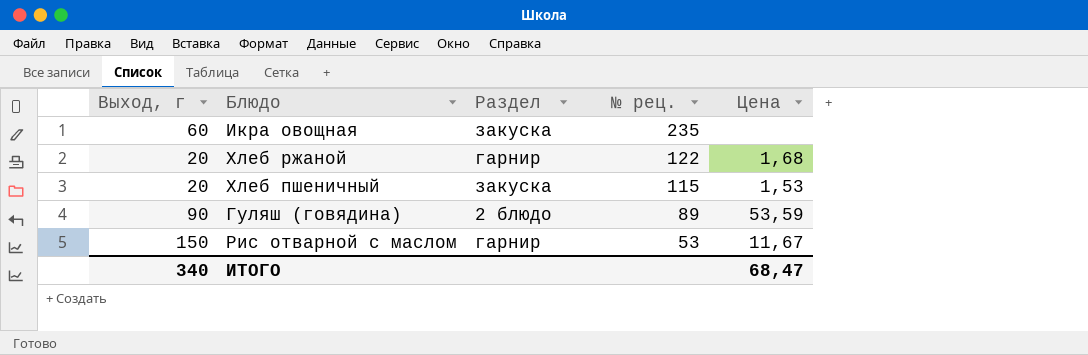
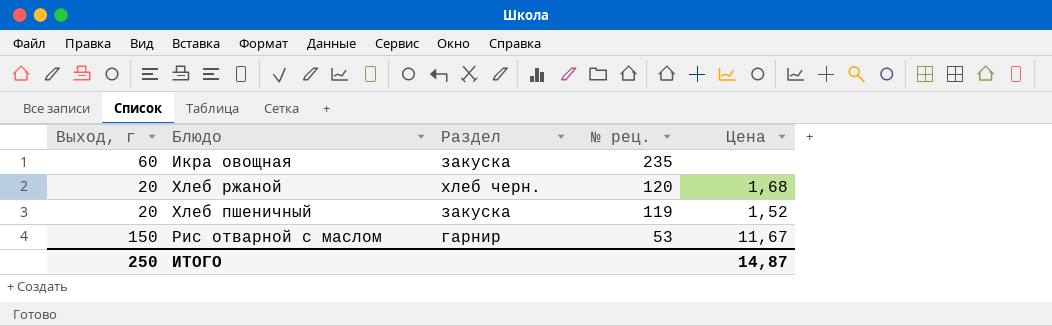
row Гуляш (говядина): 90 | 2 блюдо | 89 | 53,59 -> none
Хлеб ржаной | Раздел: гарнир -> хлеб черн.
Хлеб ржаной | № рец.: 122 -> 120
Хлеб пшеничный | № рец.: 115 -> 119
Хлеб пшеничный | Цена: 1,53 -> 1,52
ИТОГО | Выход, г: 340 -> 250
ИТОГО | Цена: 68,47 -> 14,87

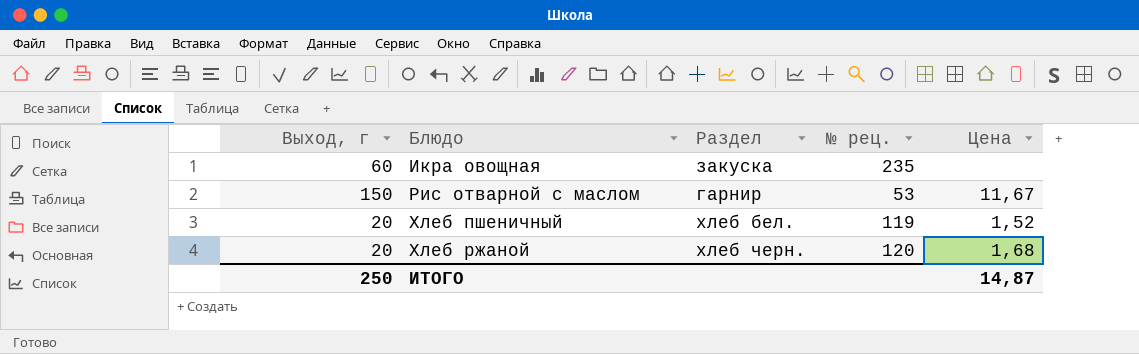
row order: № рец. descending -> Блюдо ascending
Хлеб пшеничный | Раздел: закуска -> хлеб бел.

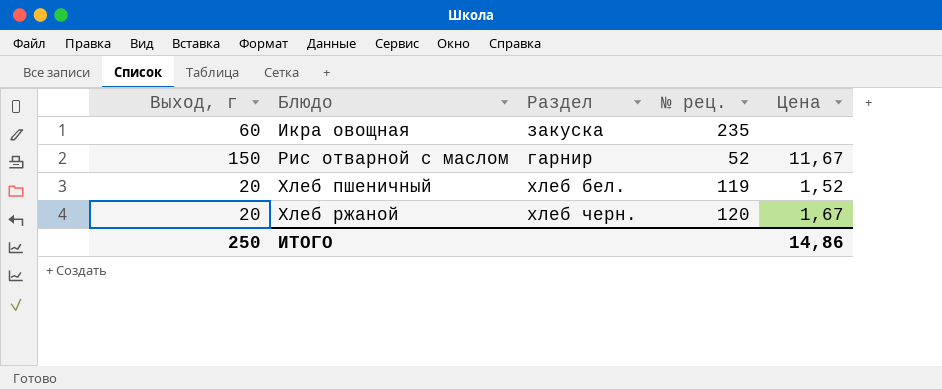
Рис отварной с маслом | № рец.: 53 -> 52
Хлеб ржаной | Цена: 1,68 -> 1,67
ИТОГО | Цена: 14,87 -> 14,86

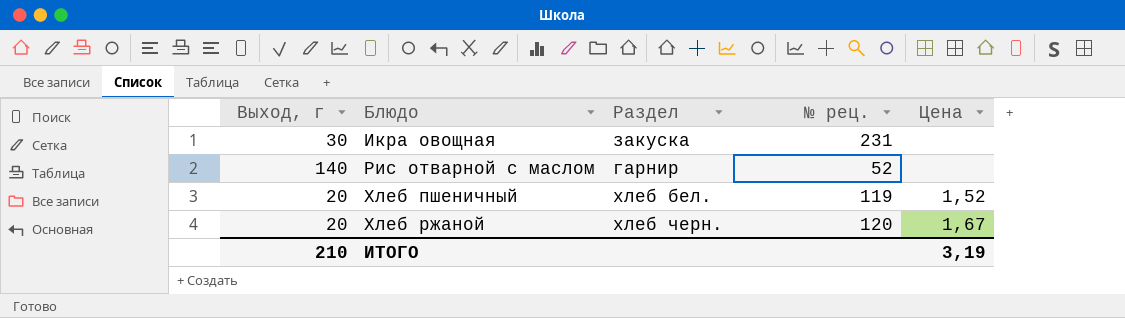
Икра овощная | Выход, г: 60 -> 30
Икра овощная | № рец.: 235 -> 231
Рис отварной с маслом | Выход, г: 150 -> 140
Рис отварной с маслом | Цена: 11,67 -> none
ИТОГО | Выход, г: 250 -> 210
ИТОГО | Цена: 14,86 -> 3,19

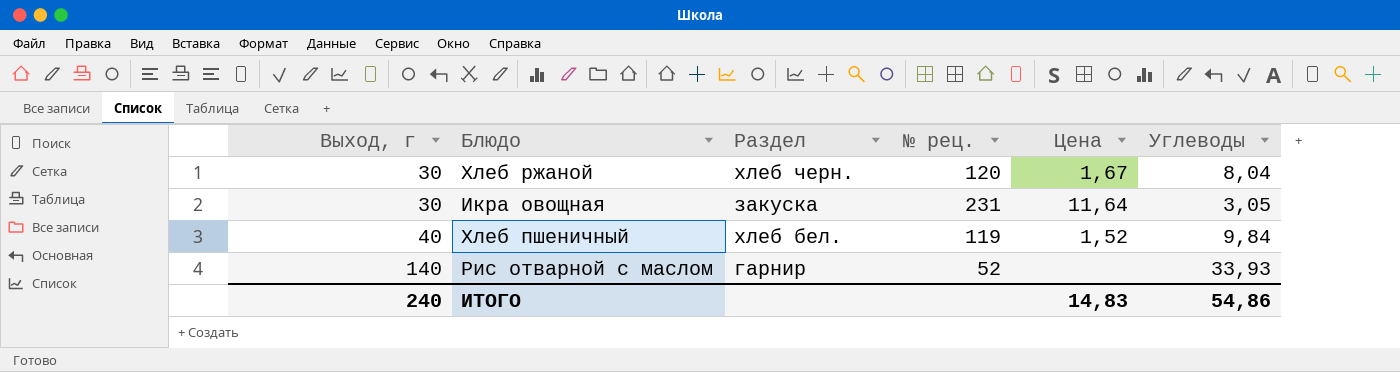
row order: Блюдо ascending -> Выход, г ascending
column Углеводы | position: none -> 6
Хлеб ржаной | Выход, г: 20 -> 30
Икра овощная | Цена: none -> 11,64
Хлеб пшеничный | Выход, г: 20 -> 40
ИТОГО | Выход, г: 210 -> 240
ИТОГО | Цена: 3,19 -> 14,83

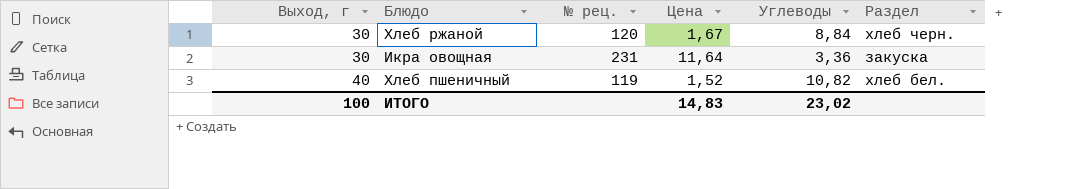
column Раздел | position: 3 -> 6
row Рис отварной с маслом: 140 | гарнир | 52 | none | 33,93 -> none
Хлеб ржаной | Углеводы: 8,04 -> 8,84
Икра овощная | Углеводы: 3,05 -> 3,36
Хлеб пшеничный | Углеводы: 9,84 -> 10,82
ИТОГО | Выход, г: 240 -> 100
ИТОГО | Углеводы: 54,86 -> 23,02

